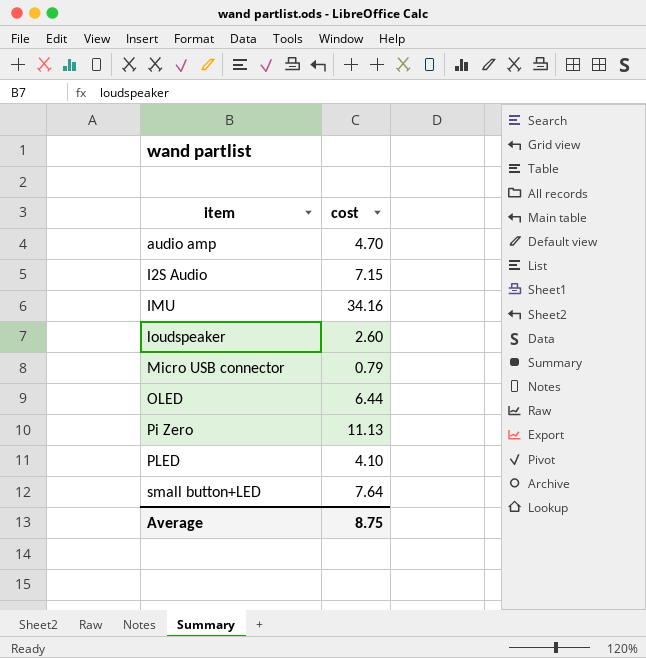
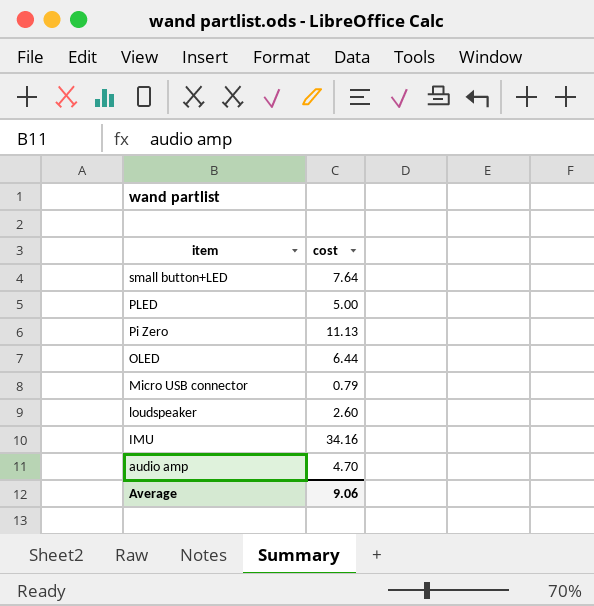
row order: item ascending -> item descending
row I2S Audio: 7.15 -> none
PLED | cost: 4.10 -> 5.00
Average | cost: 8.75 -> 9.06

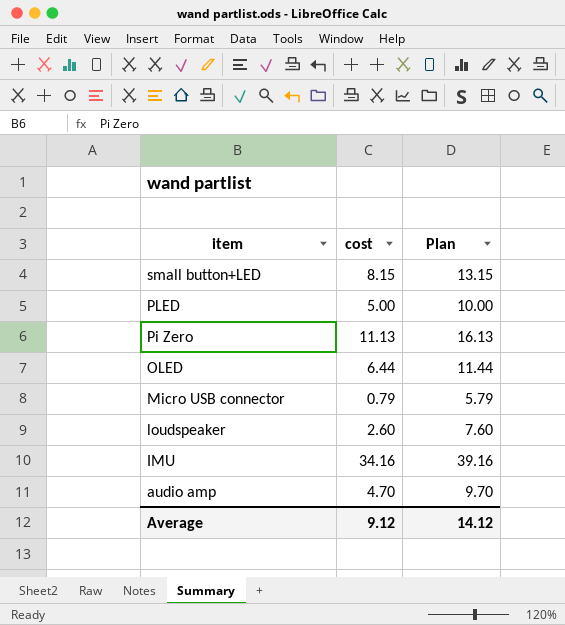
column Plan | formula: none -> [cost] + 5
small button+LED | cost: 7.64 -> 8.15
Average | cost: 9.06 -> 9.12

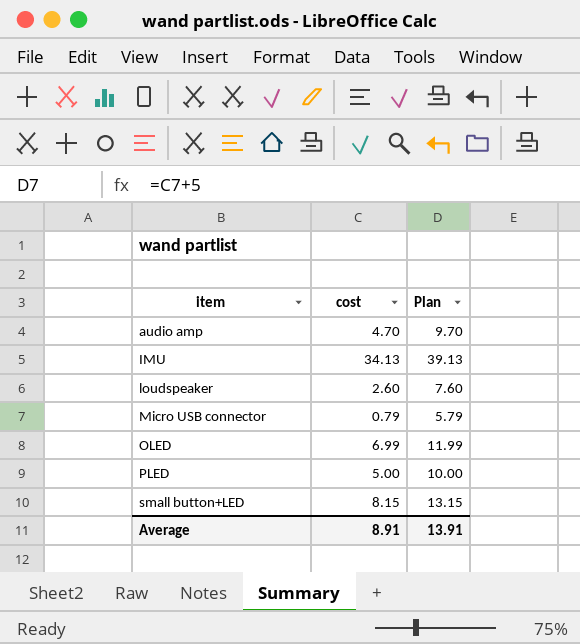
row order: item descending -> item ascending
row Pi Zero: 11.13 | 16.13 -> none
IMU | cost: 34.16 -> 34.13
IMU | Plan: 39.16 -> 39.13
OLED | cost: 6.44 -> 6.99
OLED | Plan: 11.44 -> 11.99
Average | cost: 9.12 -> 8.91
Average | Plan: 14.12 -> 13.91

